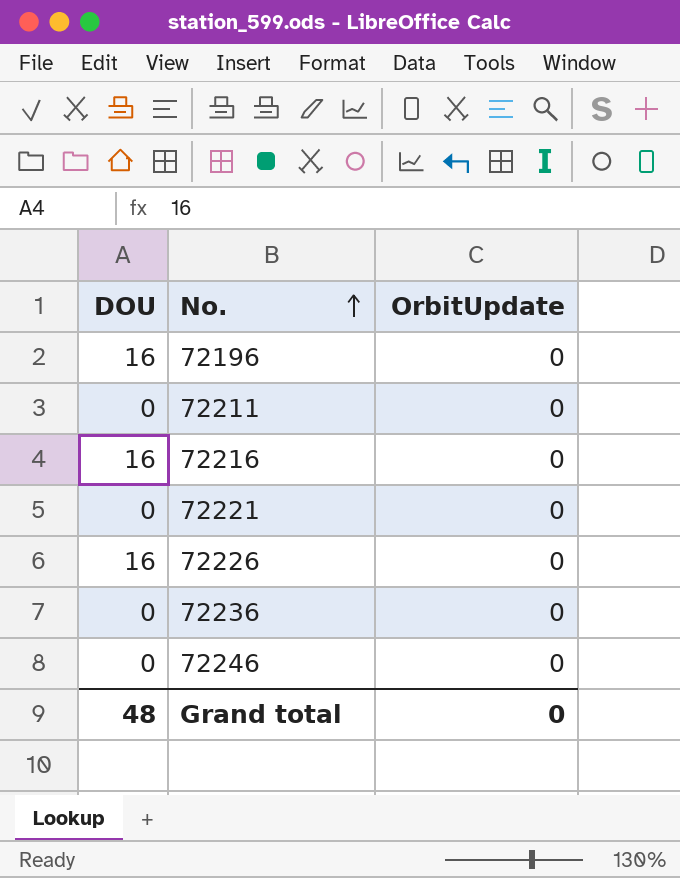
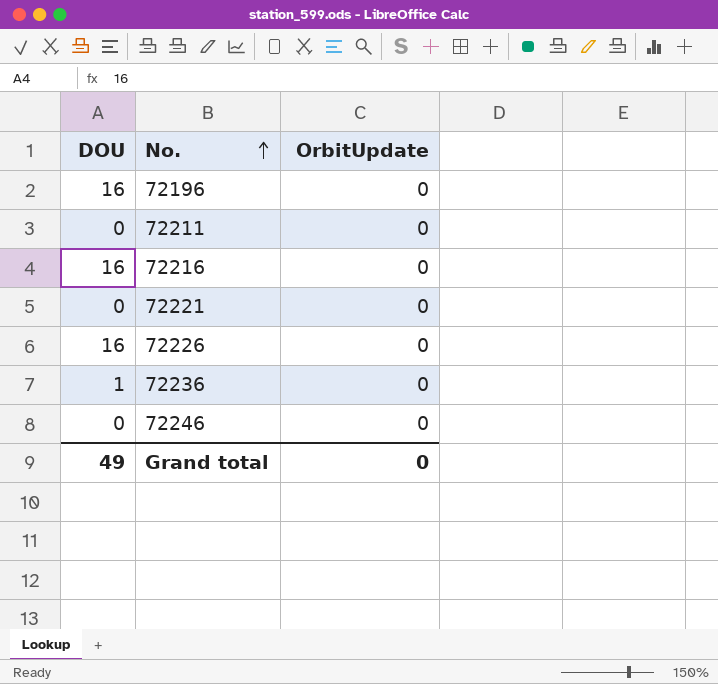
72236 | DOU: 0 -> 1
Grand total | DOU: 48 -> 49

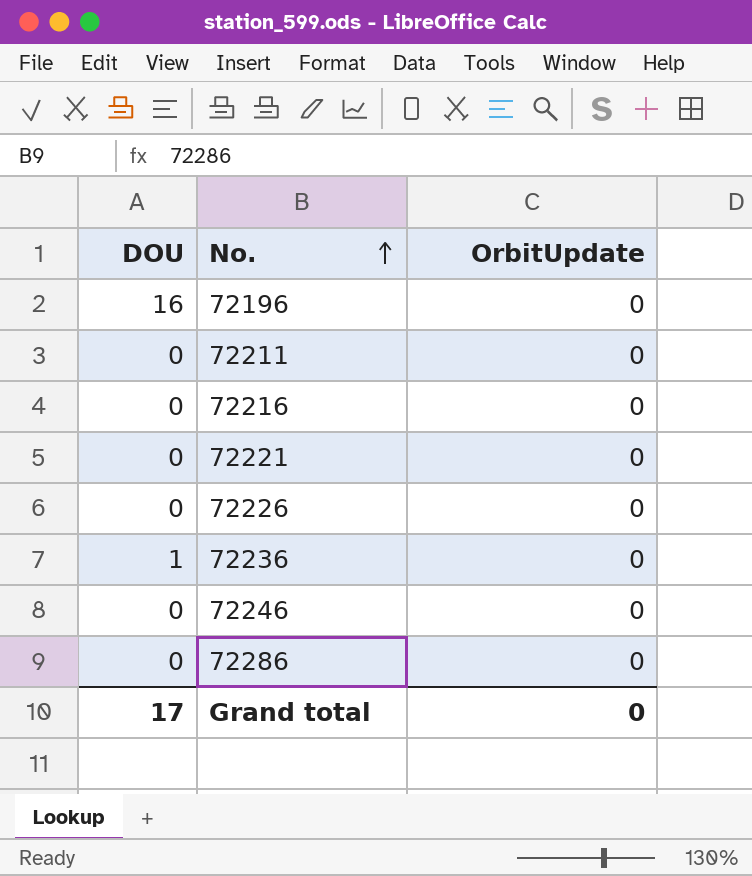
72216 | DOU: 16 -> 0
72226 | DOU: 16 -> 0
row 72286: none -> 0 | 0
Grand total | DOU: 49 -> 17

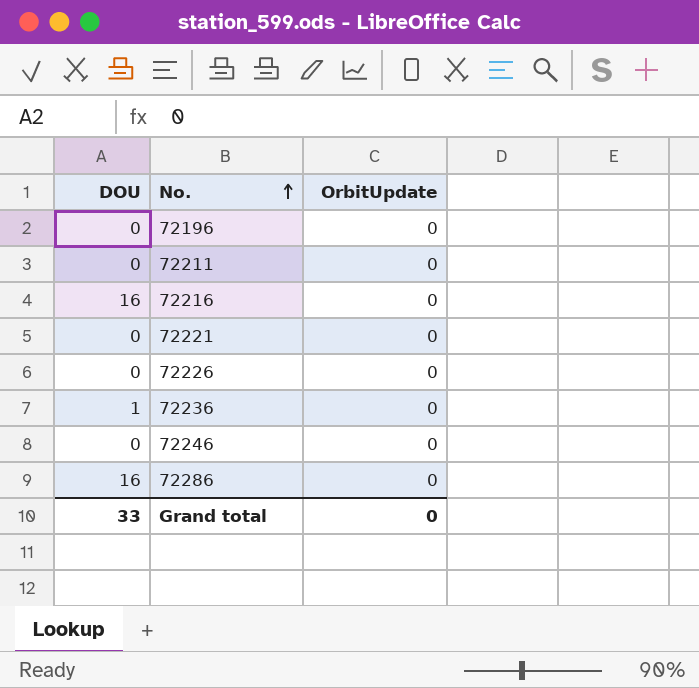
72196 | DOU: 16 -> 0
72216 | DOU: 0 -> 16
72286 | DOU: 0 -> 16
Grand total | DOU: 17 -> 33

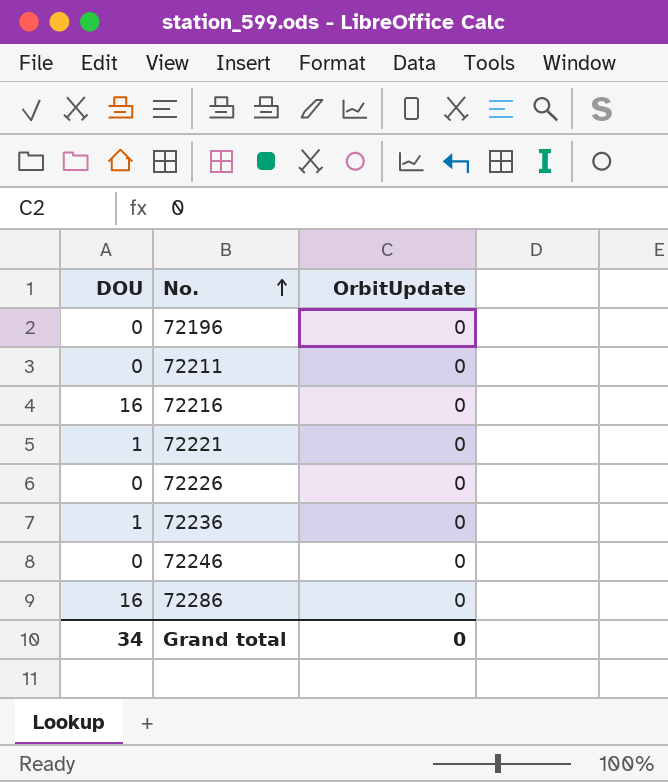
72221 | DOU: 0 -> 1
Grand total | DOU: 33 -> 34

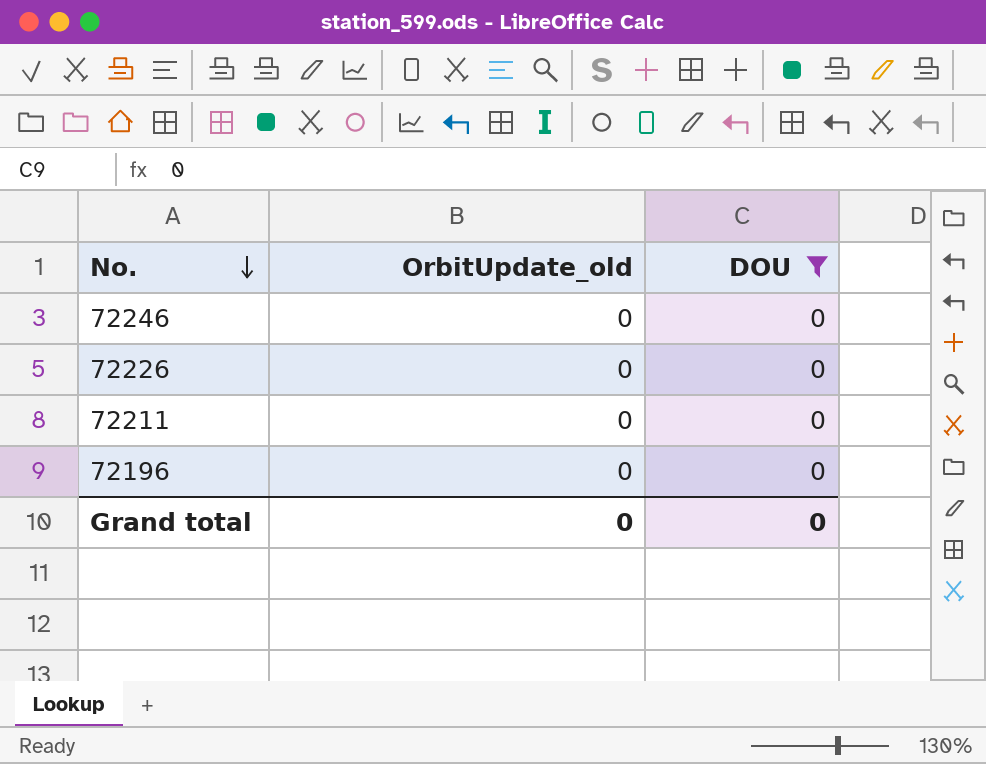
filter: none -> DOU = 0
row order: No. ascending -> No. descending
column name: OrbitUpdate -> OrbitUpdate_old
column DOU | position: 1 -> 3
Grand total | DOU: 34 -> 0

